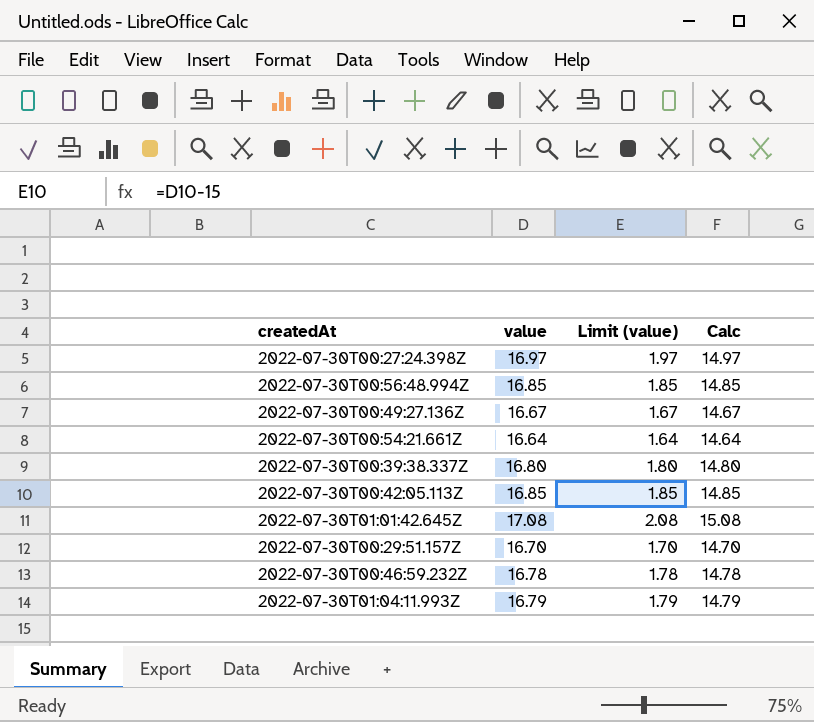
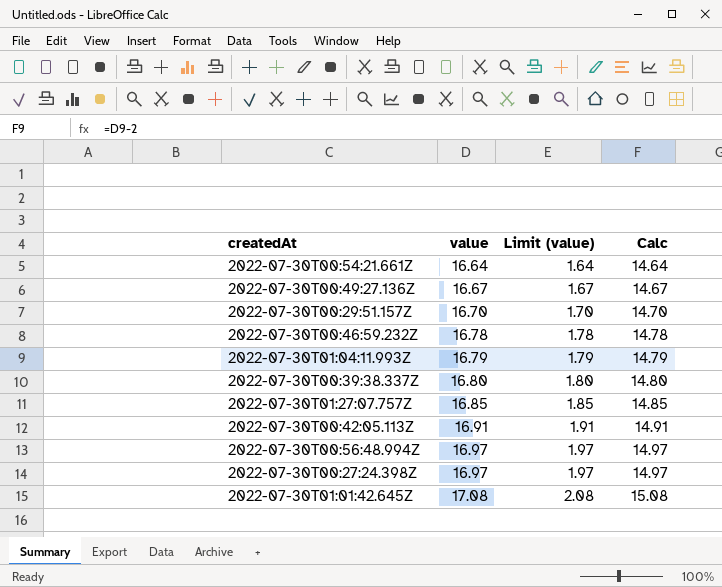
row order: none -> value ascending
row 2022-07-30T01:27:07.757Z: none -> 16.85 | 1.85 | 14.85
2022-07-30T00:42:05.113Z | value: 16.85 -> 16.91
2022-07-30T00:42:05.113Z | Limit (value): 1.85 -> 1.91
2022-07-30T00:42:05.113Z | Calc: 14.85 -> 14.91
2022-07-30T00:56:48.994Z | value: 16.85 -> 16.97
2022-07-30T00:56:48.994Z | Limit (value): 1.85 -> 1.97
2022-07-30T00:56:48.994Z | Calc: 14.85 -> 14.97

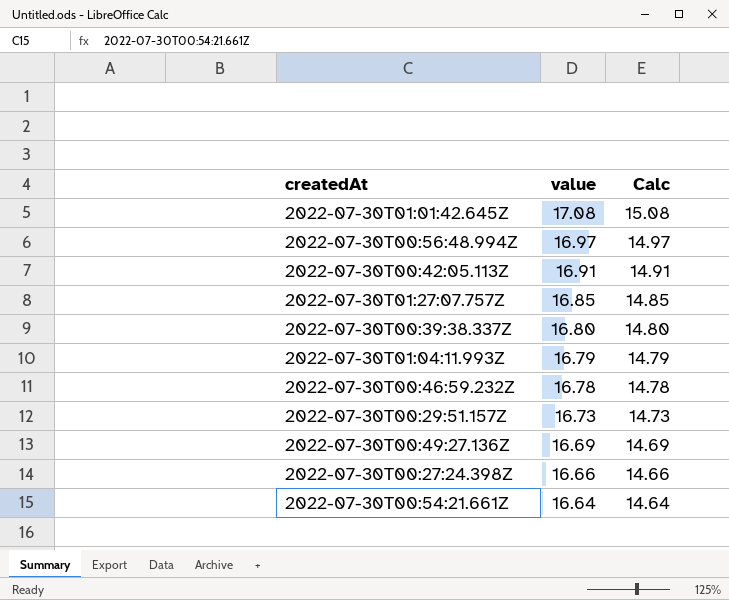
row order: value ascending -> value descending
column Limit (value) | formula: [value] - 15 -> none
2022-07-30T00:29:51.157Z | value: 16.70 -> 16.73
2022-07-30T00:29:51.157Z | Calc: 14.70 -> 14.73
2022-07-30T00:49:27.136Z | value: 16.67 -> 16.69
2022-07-30T00:49:27.136Z | Calc: 14.67 -> 14.69
2022-07-30T00:27:24.398Z | value: 16.97 -> 16.66
2022-07-30T00:27:24.398Z | Calc: 14.97 -> 14.66

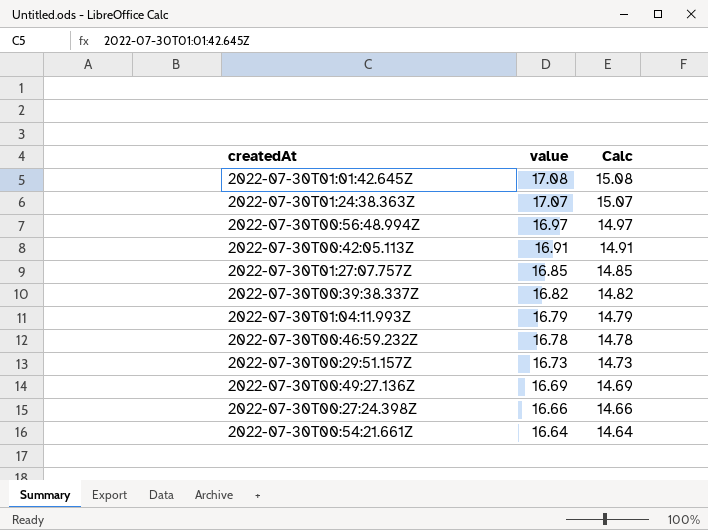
row 2022-07-30T01:24:38.363Z: none -> 17.07 | 15.07
2022-07-30T00:39:38.337Z | value: 16.80 -> 16.82
2022-07-30T00:39:38.337Z | Calc: 14.80 -> 14.82

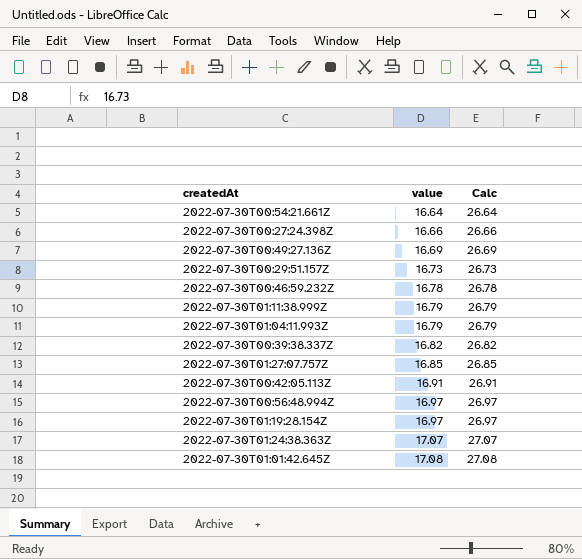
row order: value descending -> value ascending
column Calc | formula: [value] - 2 -> [value] + 10
row 2022-07-30T01:11:38.999Z: none -> 16.79 | 26.79
row 2022-07-30T01:19:28.154Z: none -> 16.97 | 26.97

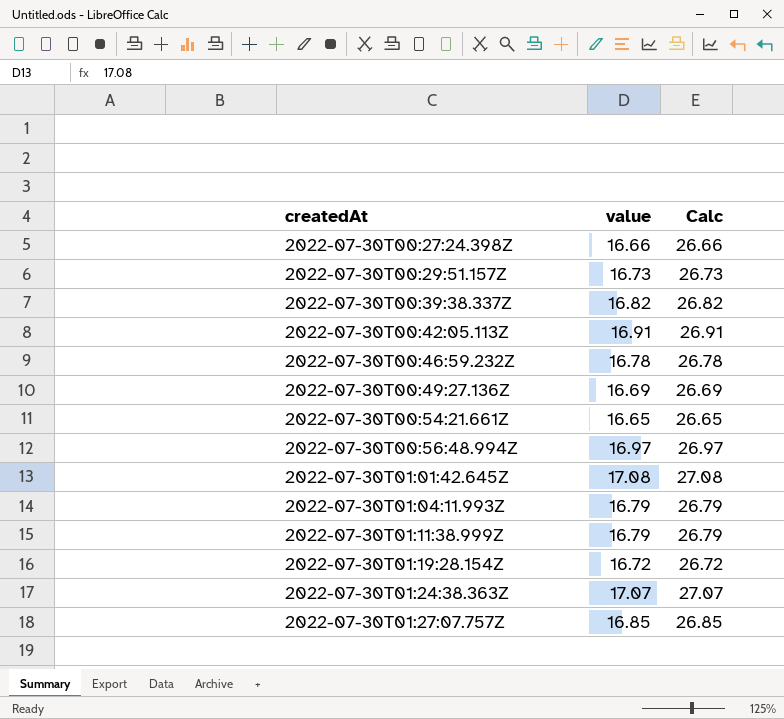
row order: value ascending -> createdAt ascending
2022-07-30T00:54:21.661Z | value: 16.64 -> 16.65
2022-07-30T00:54:21.661Z | Calc: 26.64 -> 26.65
2022-07-30T01:19:28.154Z | value: 16.97 -> 16.72
2022-07-30T01:19:28.154Z | Calc: 26.97 -> 26.72

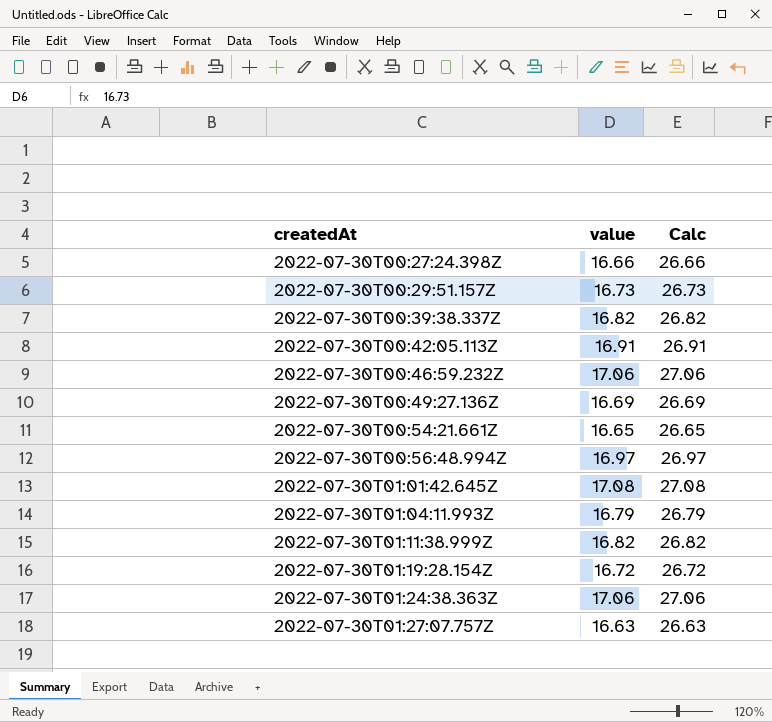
2022-07-30T00:46:59.232Z | value: 16.78 -> 17.06
2022-07-30T00:46:59.232Z | Calc: 26.78 -> 27.06
2022-07-30T01:11:38.999Z | value: 16.79 -> 16.82
2022-07-30T01:11:38.999Z | Calc: 26.79 -> 26.82
2022-07-30T01:24:38.363Z | value: 17.07 -> 17.06
2022-07-30T01:24:38.363Z | Calc: 27.07 -> 27.06
2022-07-30T01:27:07.757Z | value: 16.85 -> 16.63
2022-07-30T01:27:07.757Z | Calc: 26.85 -> 26.63

